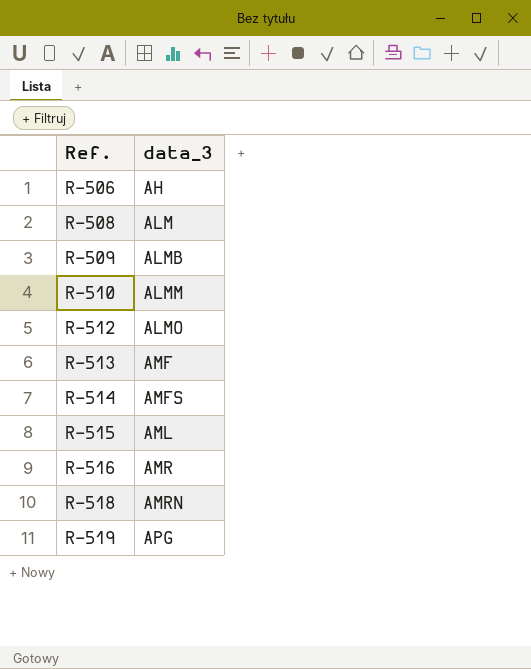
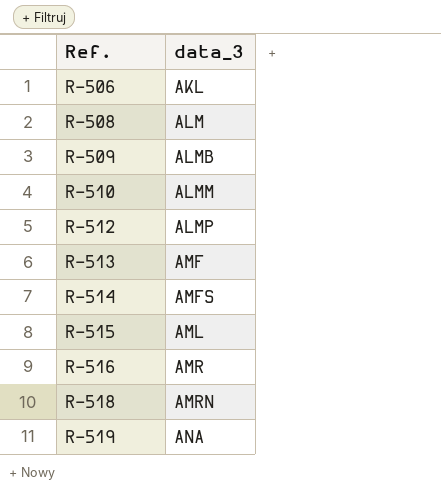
R-506 | data_3: AH -> AKL
R-512 | data_3: ALMO -> ALMP
R-519 | data_3: APG -> ANA

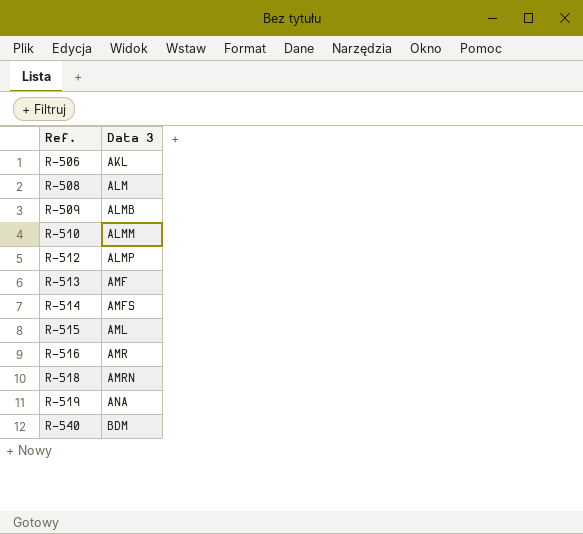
column name: data_3 -> Data 3
row R-540: none -> BDM

